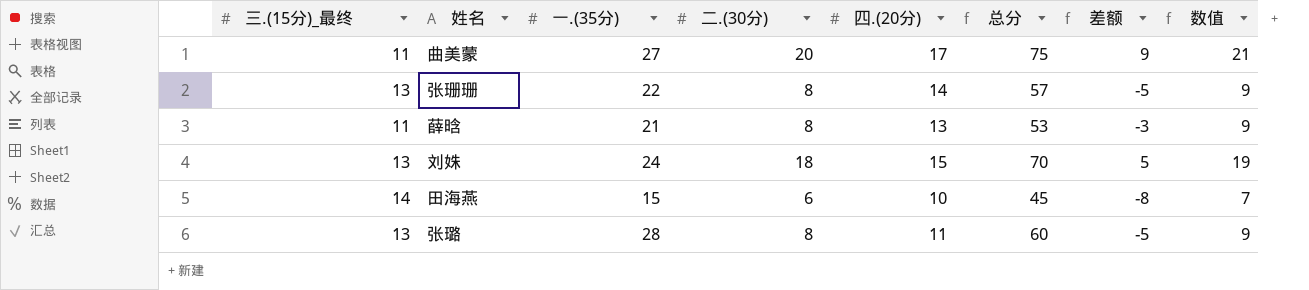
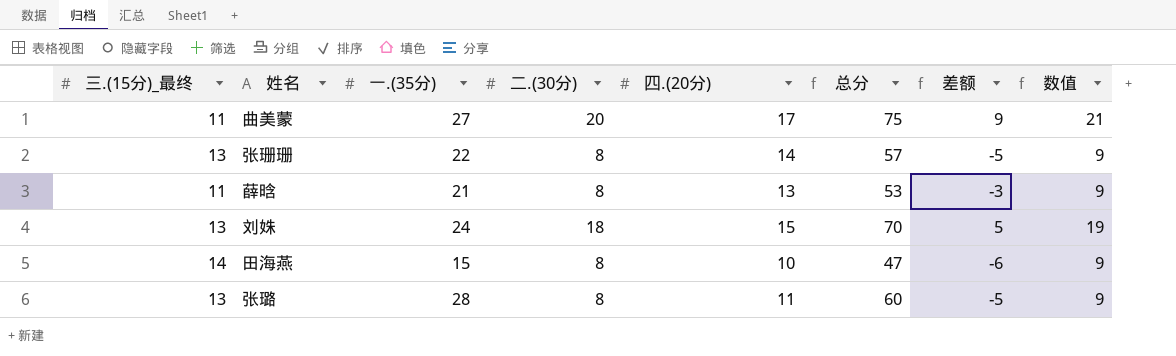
田海燕 | 二.(30分): 6 -> 8
田海燕 | 总分: 45 -> 47
田海燕 | 差额: -8 -> -6
田海燕 | 数值: 7 -> 9

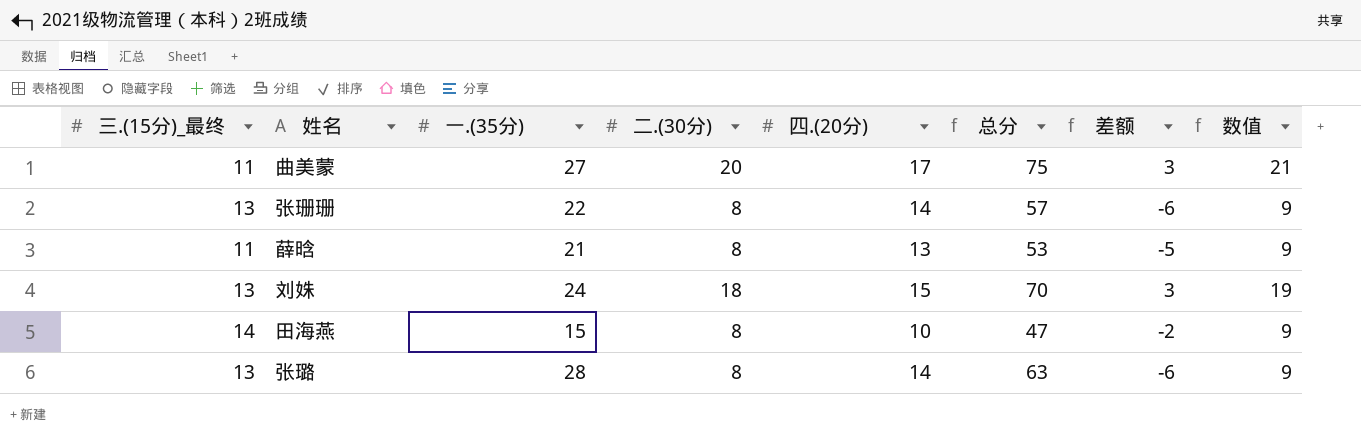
column 差额 | formula: [二.(30分)] - [三.(15分)_最终] -> [二.(30分)] - [四.(20分)]
张璐 | 四.(20分): 11 -> 14
张璐 | 总分: 60 -> 63

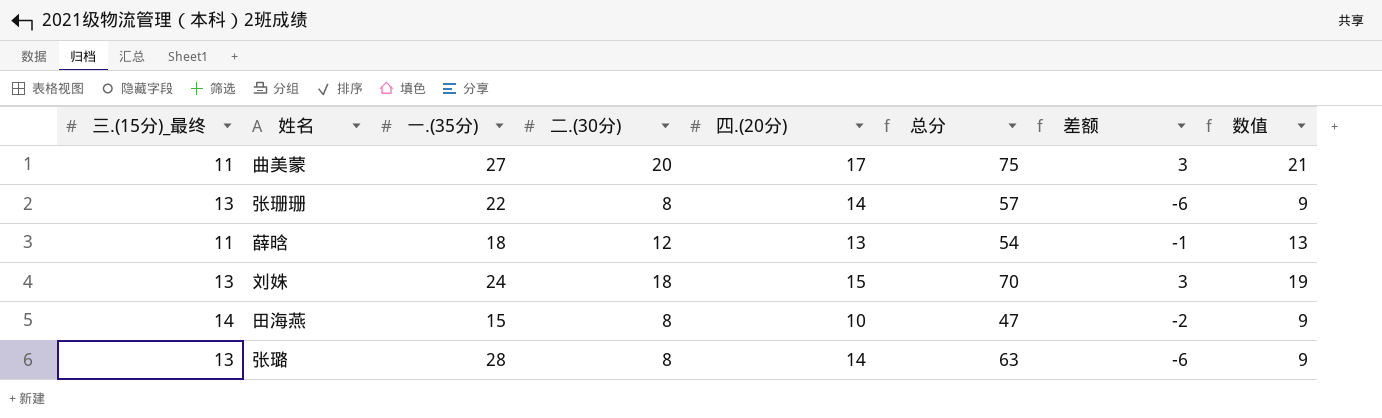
薛晗 | 一.(35分): 21 -> 18
薛晗 | 二.(30分): 8 -> 12
薛晗 | 总分: 53 -> 54
薛晗 | 差额: -5 -> -1
薛晗 | 数值: 9 -> 13

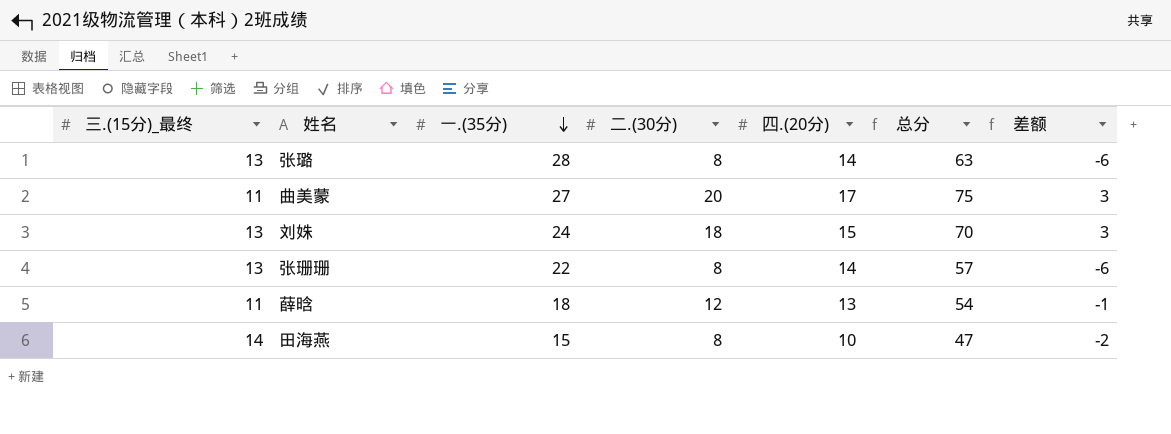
row order: none -> 一.(35分) descending
column 数值 | formula: [二.(30分)] + 1 -> none

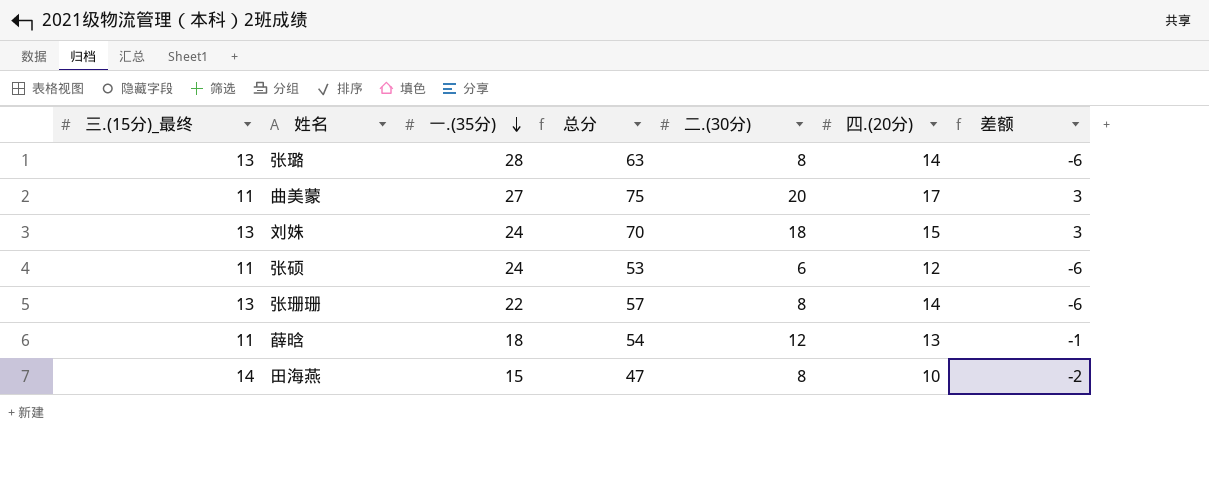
column 总分 | position: 6 -> 4
row 张硕: none -> 11 | 24 | 53 | 6 | 12 | -6

